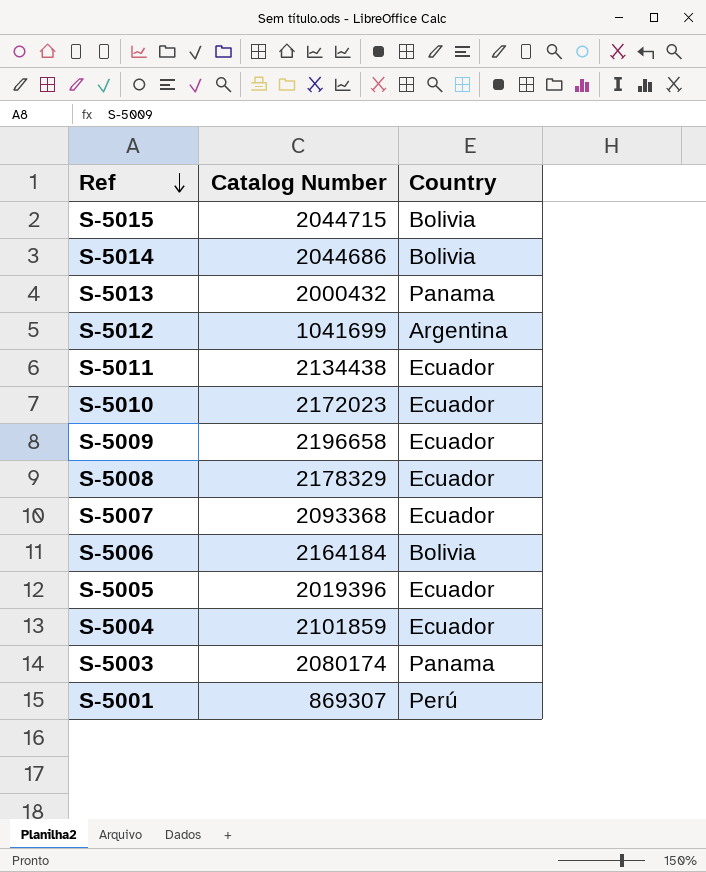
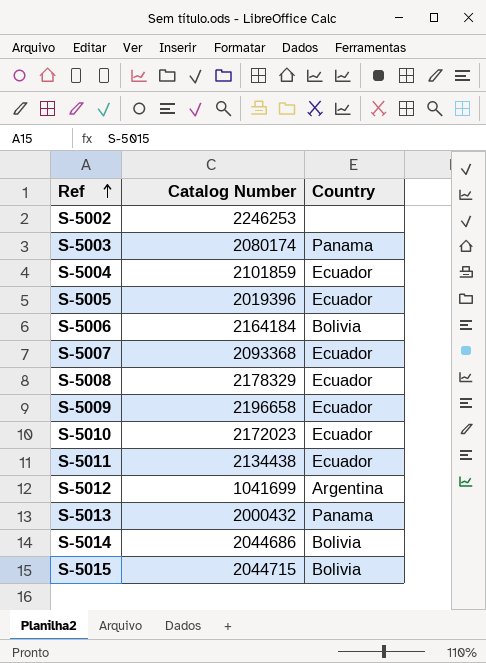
row order: Ref descending -> Ref ascending
row S-5001: 869307 | Perú -> none
row S-5002: none -> 2246253 | none

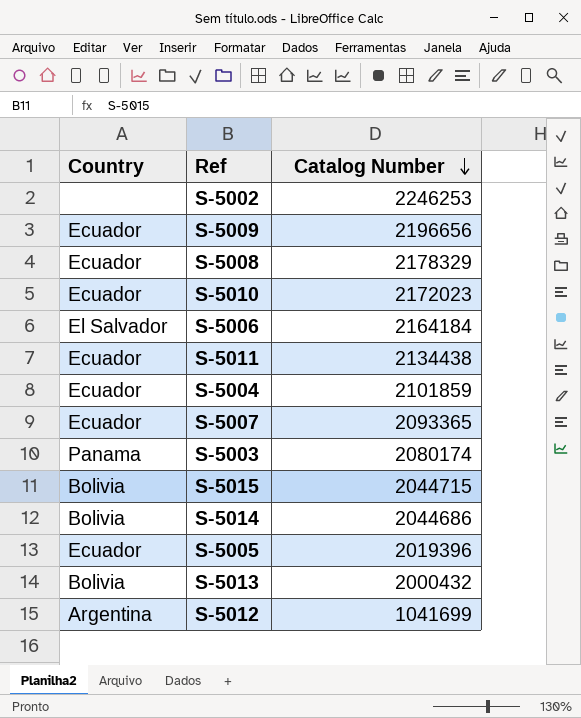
row order: Ref ascending -> Catalog Number descending
column Country | position: 3 -> 1
S-5009 | Catalog Number: 2196658 -> 2196656
S-5006 | Country: Bolivia -> El Salvador
S-5007 | Catalog Number: 2093368 -> 2093365
S-5013 | Country: Panama -> Bolivia

